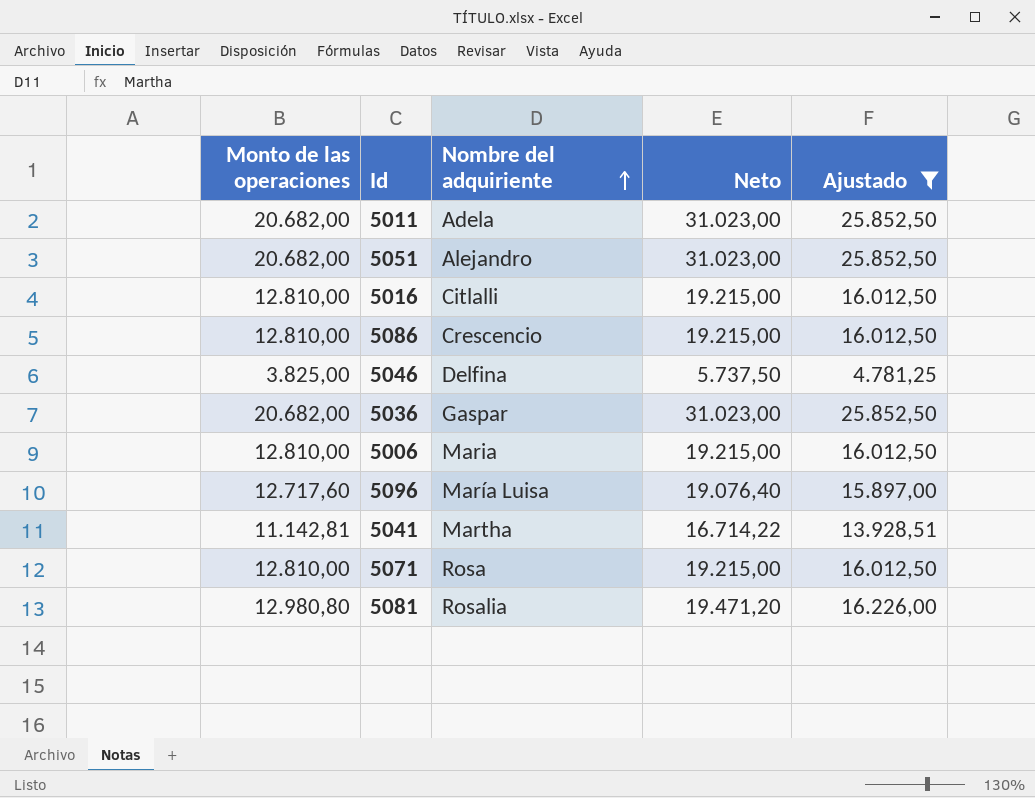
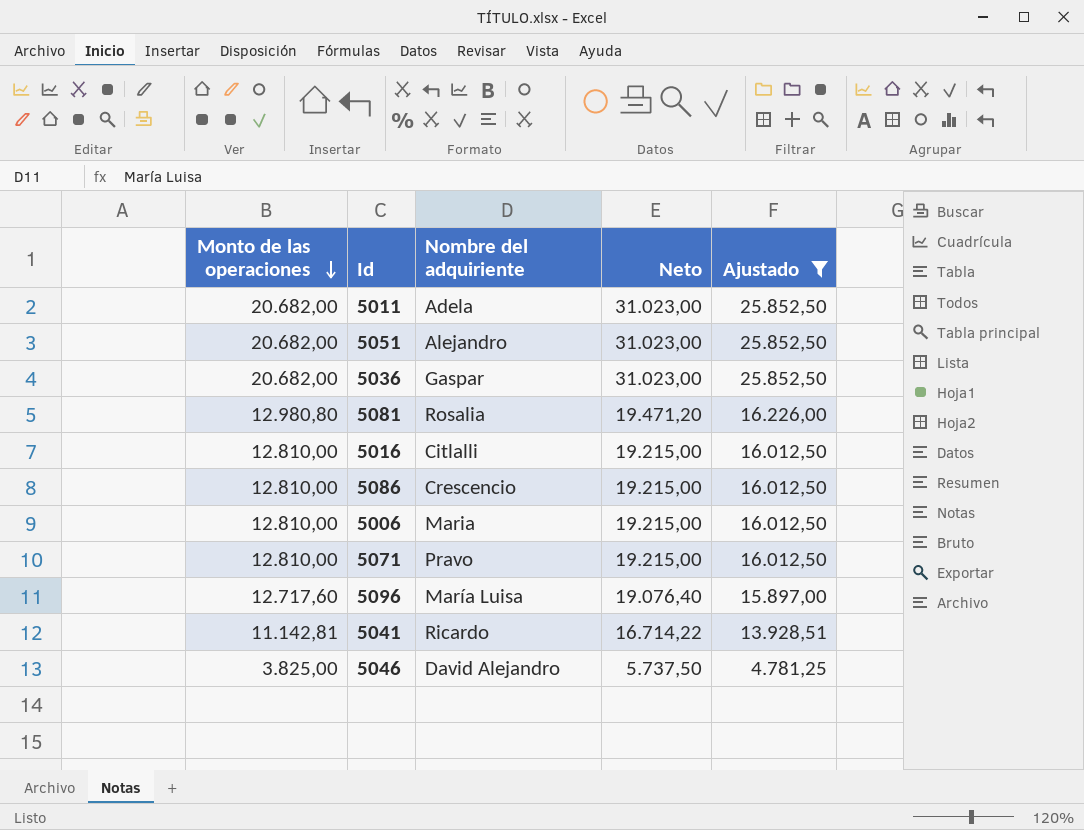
row order: Nombre del adquiriente ascending -> Monto de las operaciones descending
5071 | Nombre del adquiriente: Rosa -> Pravo
5041 | Nombre del adquiriente: Martha -> Ricardo
5046 | Nombre del adquiriente: Delfina -> David Alejandro

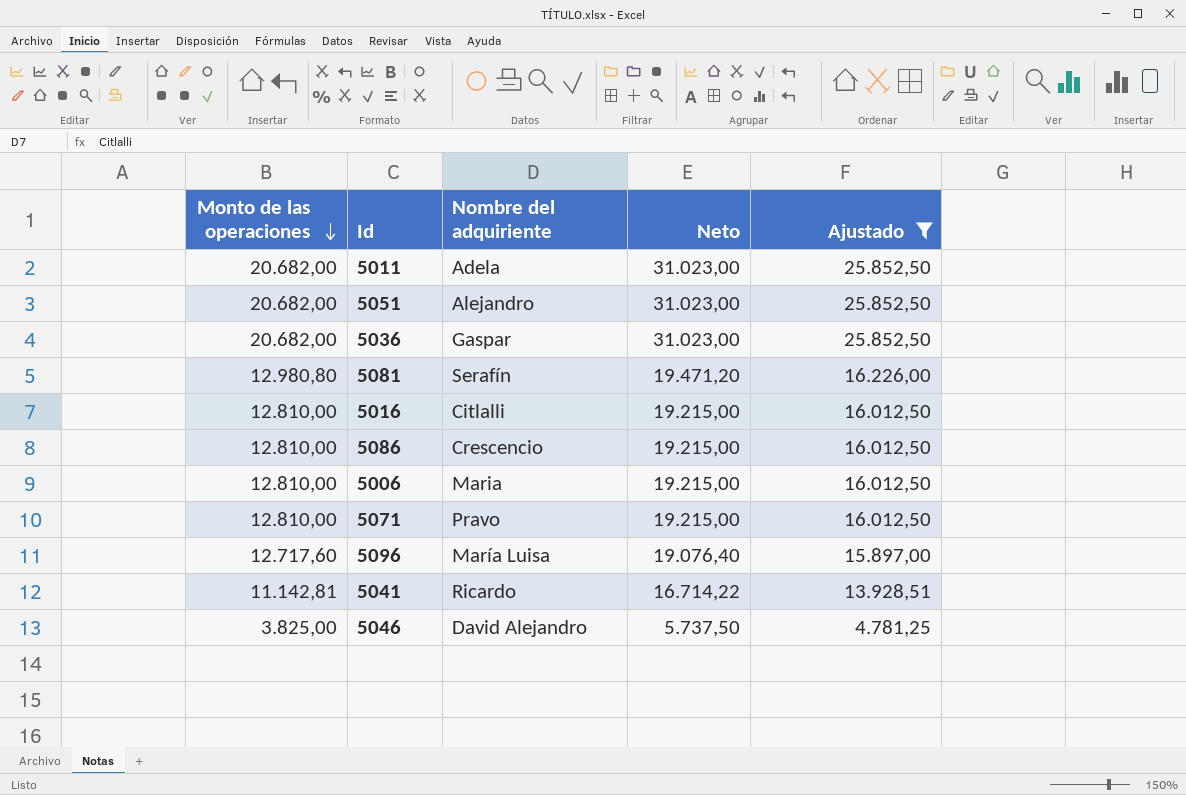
5081 | Nombre del adquiriente: Rosalia -> Serafín

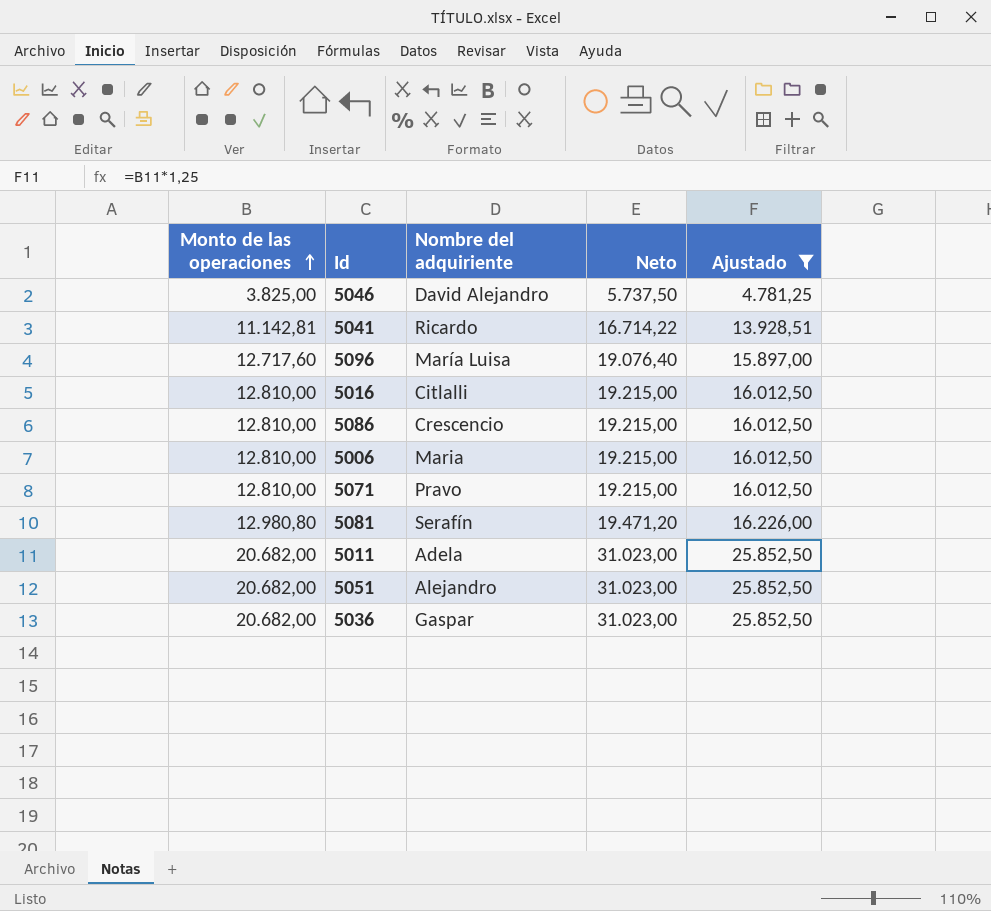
row order: Monto de las operaciones descending -> Monto de las operaciones ascending

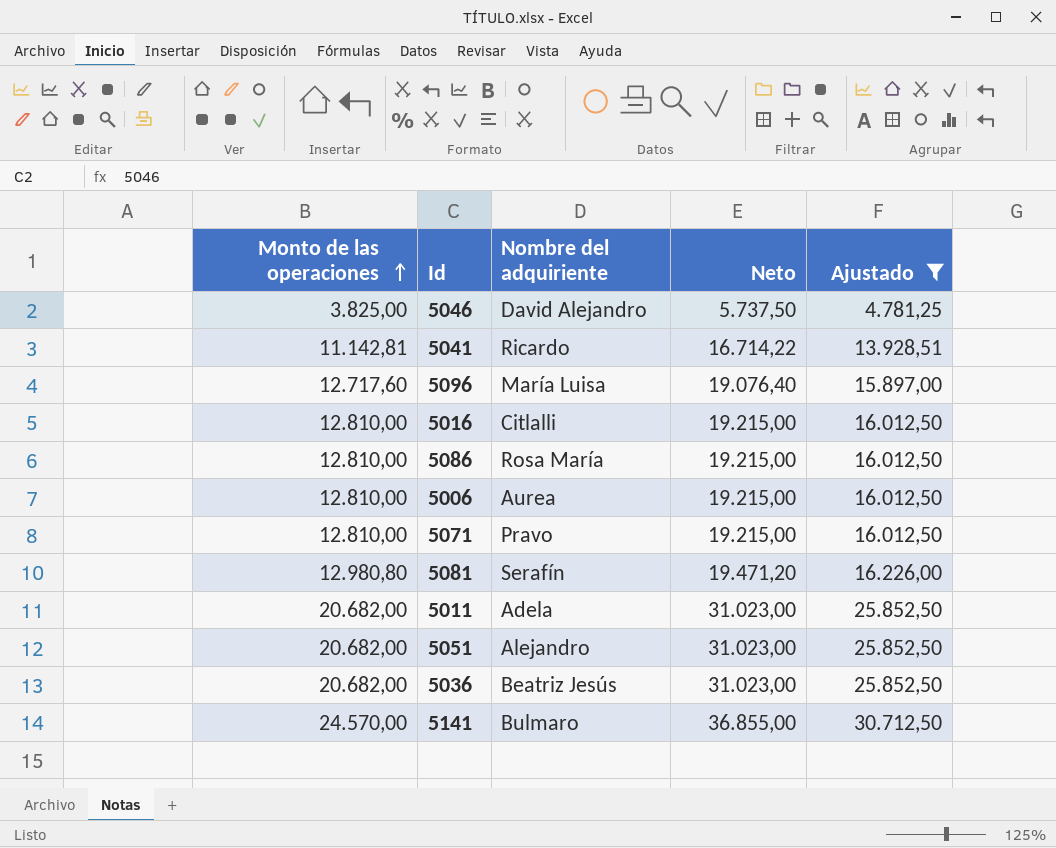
5086 | Nombre del adquiriente: Crescencio -> Rosa María
5006 | Nombre del adquiriente: Maria -> Aurea
5036 | Nombre del adquiriente: Gaspar -> Beatriz Jesús
row 5141: none -> 24.570,00 | Bulmaro | 36.855,00 | 30.712,50

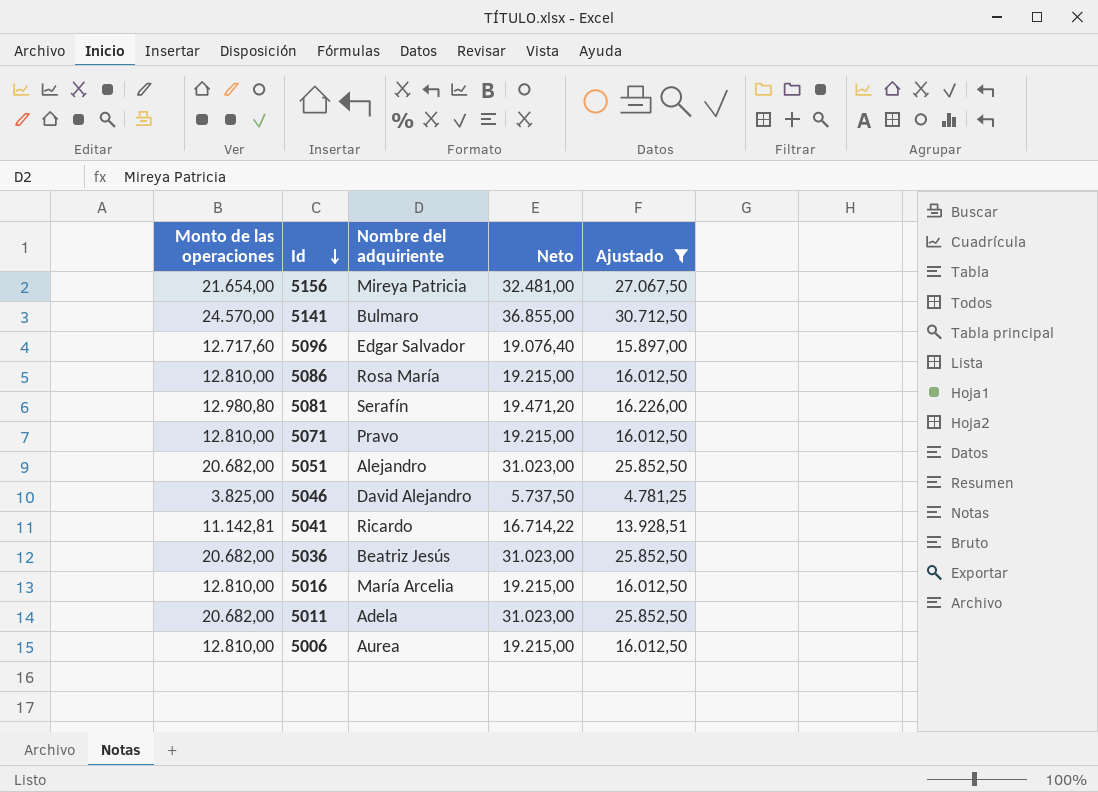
row order: Monto de las operaciones ascending -> Id descending
row 5156: none -> 21.654,00 | Mireya Patricia | 32.481,00 | 27.067,50
5096 | Nombre del adquiriente: María Luisa -> Edgar Salvador
5016 | Nombre del adquiriente: Citlalli -> María Arcelia

